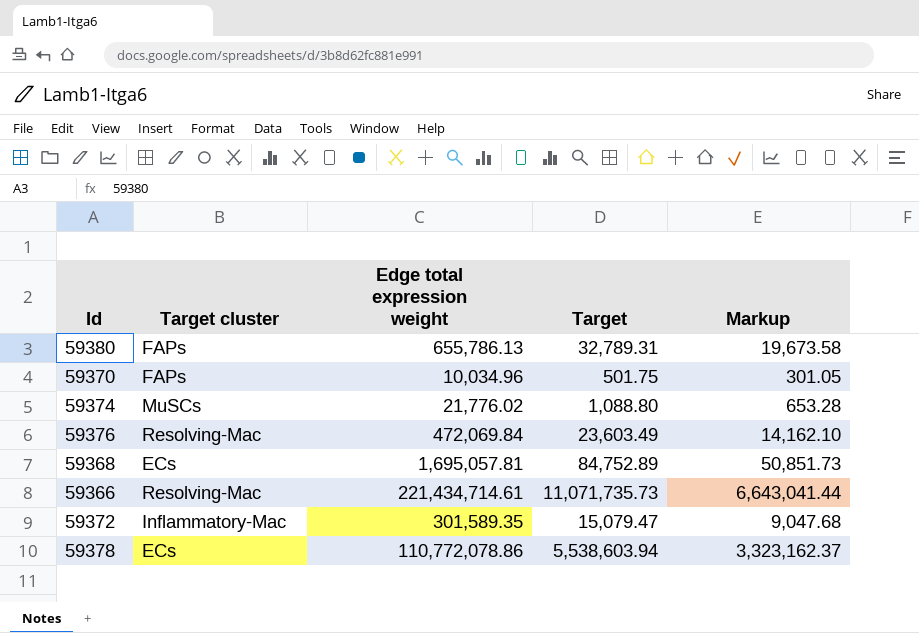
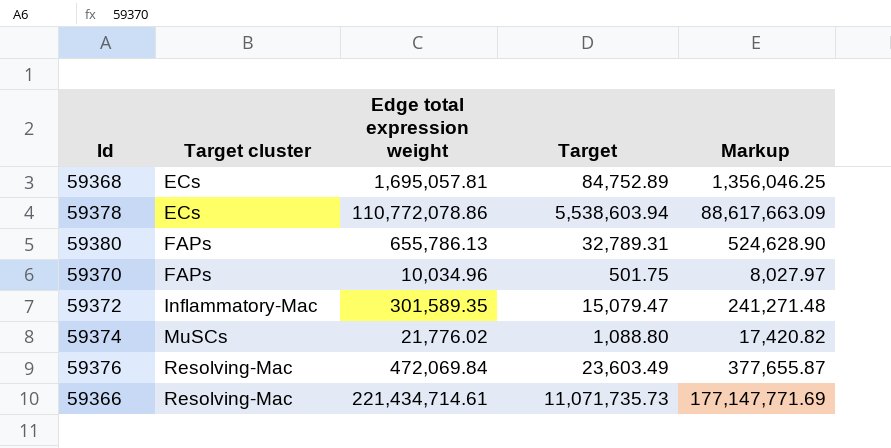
row order: none -> Target cluster ascending
column Markup | formula: [Edge total expression weight] * 0.03 -> [Edge total expression weight] * 0.8

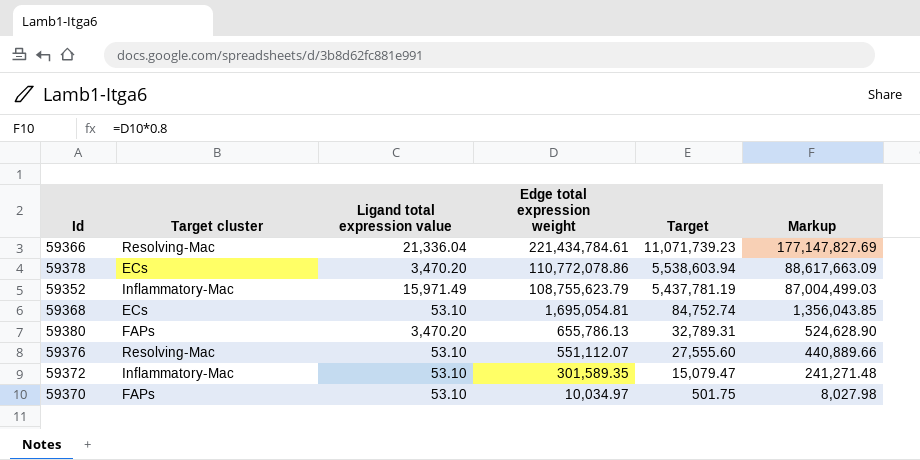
row order: Target cluster ascending -> Edge total expression weight descending
column Ligand total expression value | position: none -> 3
row 59374: MuSCs | 21,776.02 | 1,088.80 | 17,420.82 -> none
59366 | Edge total expression weight: 221,434,714.61 -> 221,434,784.61
59366 | Target: 11,071,735.73 -> 11,071,739.23
59366 | Markup: 177,147,771.69 -> 177,147,827.69
row 59352: none -> Inflammatory-Mac | 15,971.49 | 108,755,623.79 | 5,437,781.19 | 87,004,499.03
59368 | Edge total expression weight: 1,695,057.81 -> 1,695,054.81
59368 | Target: 84,752.89 -> 84,752.74
59368 | Markup: 1,356,046.25 -> 1,356,043.85
59376 | Edge total expression weight: 472,069.84 -> 551,112.07
59376 | Target: 23,603.49 -> 27,555.60
59376 | Markup: 377,655.87 -> 440,889.66
59370 | Edge total expression weight: 10,034.96 -> 10,034.97
59370 | Markup: 8,027.97 -> 8,027.98

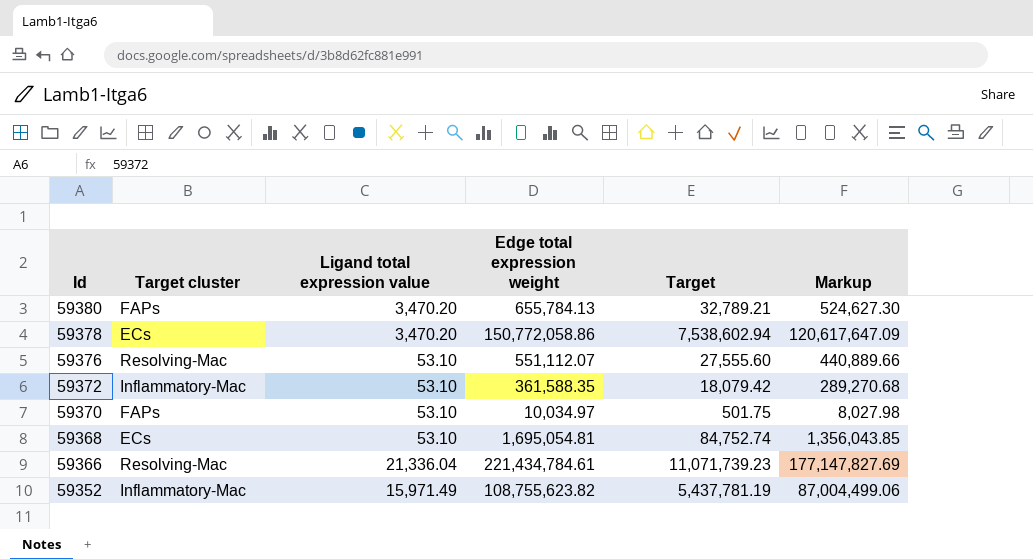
row order: Edge total expression weight descending -> Id descending
59380 | Edge total expression weight: 655,786.13 -> 655,784.13
59380 | Target: 32,789.31 -> 32,789.21
59380 | Markup: 524,628.90 -> 524,627.30
59378 | Edge total expression weight: 110,772,078.86 -> 150,772,058.86
59378 | Target: 5,538,603.94 -> 7,538,602.94
59378 | Markup: 88,617,663.09 -> 120,617,647.09
59372 | Edge total expression weight: 301,589.35 -> 361,588.35
59372 | Target: 15,079.47 -> 18,079.42
59372 | Markup: 241,271.48 -> 289,270.68
59352 | Edge total expression weight: 108,755,623.79 -> 108,755,623.82
59352 | Markup: 87,004,499.03 -> 87,004,499.06

